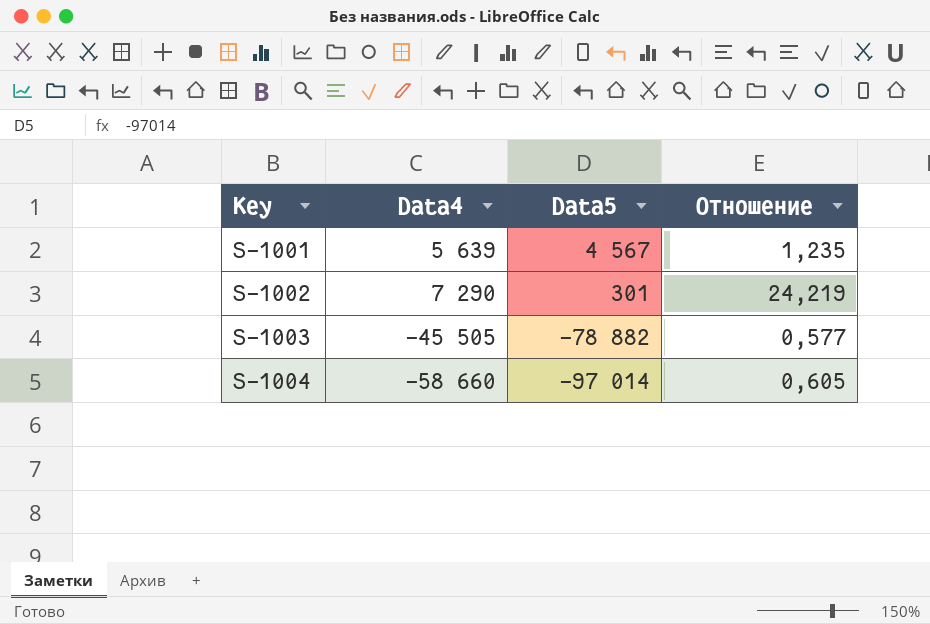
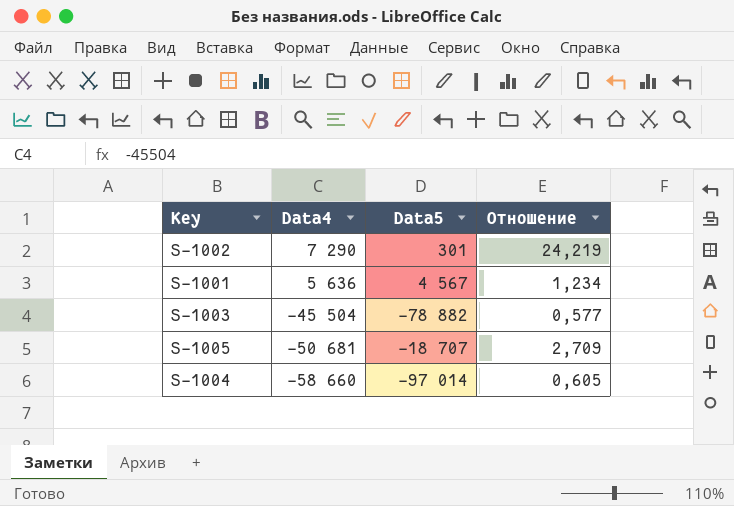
row order: Key ascending -> Data4 descending
S-1001 | Data4: 5 639 -> 5 636
S-1001 | Отношение: 1,235 -> 1,234
S-1003 | Data4: -45 505 -> -45 504
row S-1005: none -> -50 681 | -18 707 | 2,709

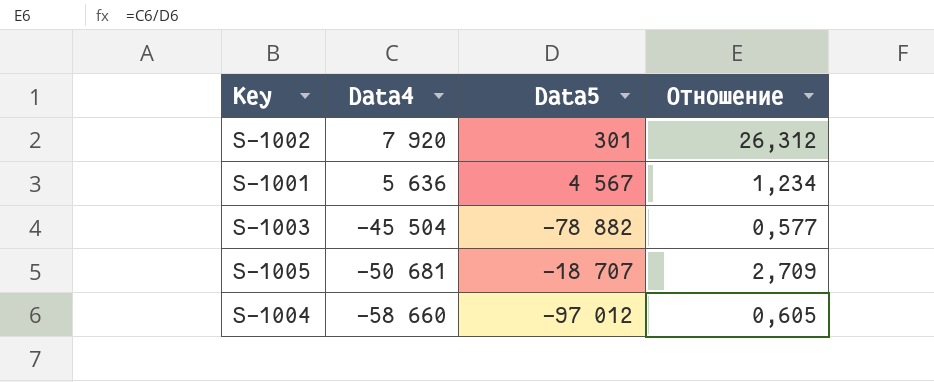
S-1002 | Data4: 7 290 -> 7 920
S-1002 | Отношение: 24,219 -> 26,312
S-1004 | Data5: -97 014 -> -97 012

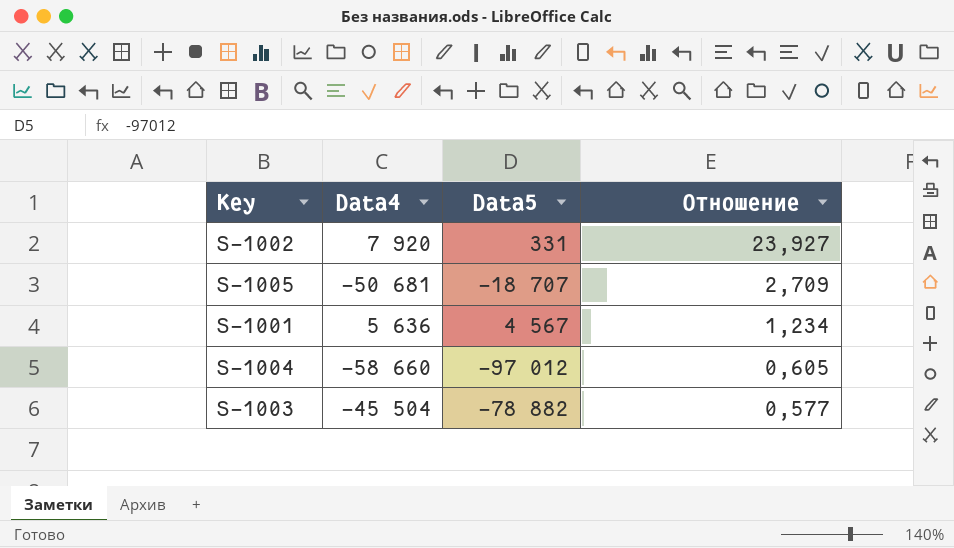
row order: Data4 descending -> Отношение descending
S-1002 | Data5: 301 -> 331
S-1002 | Отношение: 26,312 -> 23,927

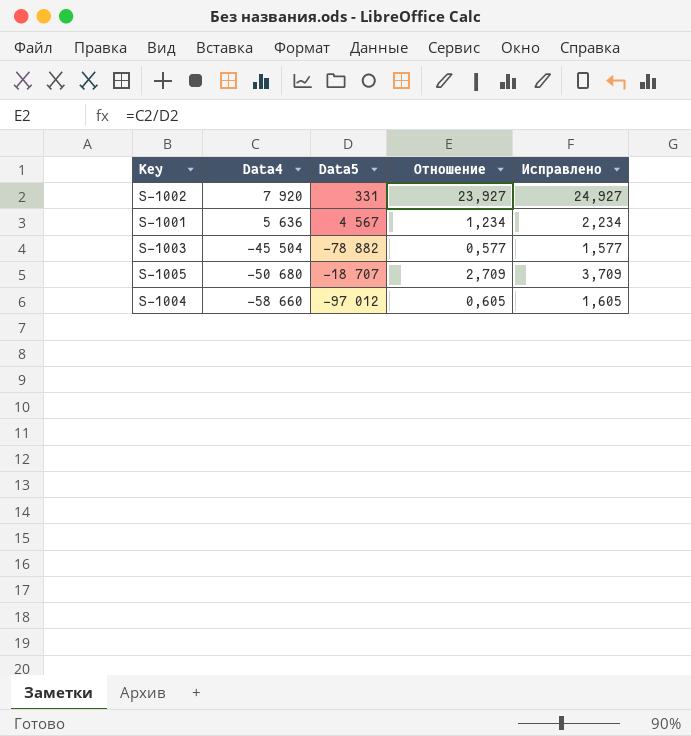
row order: Отношение descending -> Data4 descending
column Исправлено | formula: none -> [Отношение] + 1
S-1005 | Data4: -50 681 -> -50 680

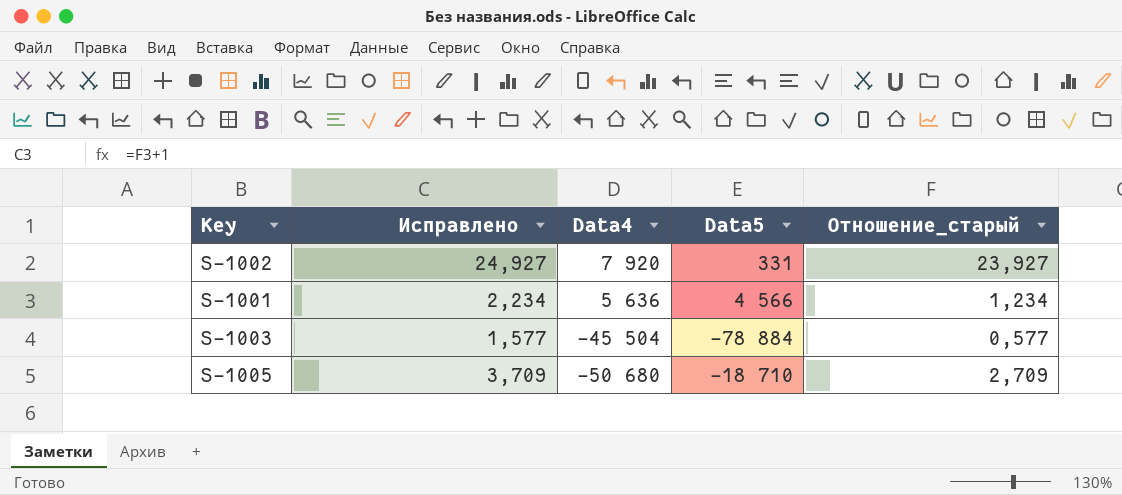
column Исправлено | position: 5 -> 2
column name: Отношение -> Отношение_старый
row S-1004: -58 660 | -97 012 | 0,605 | 1,605 -> none
S-1001 | Data5: 4 567 -> 4 566
S-1003 | Data5: -78 882 -> -78 884
S-1005 | Data5: -18 707 -> -18 710

